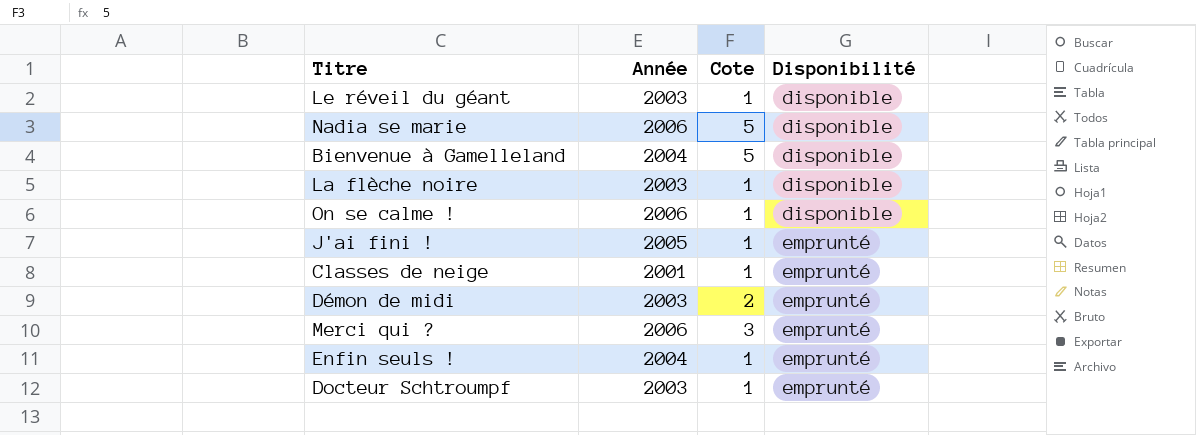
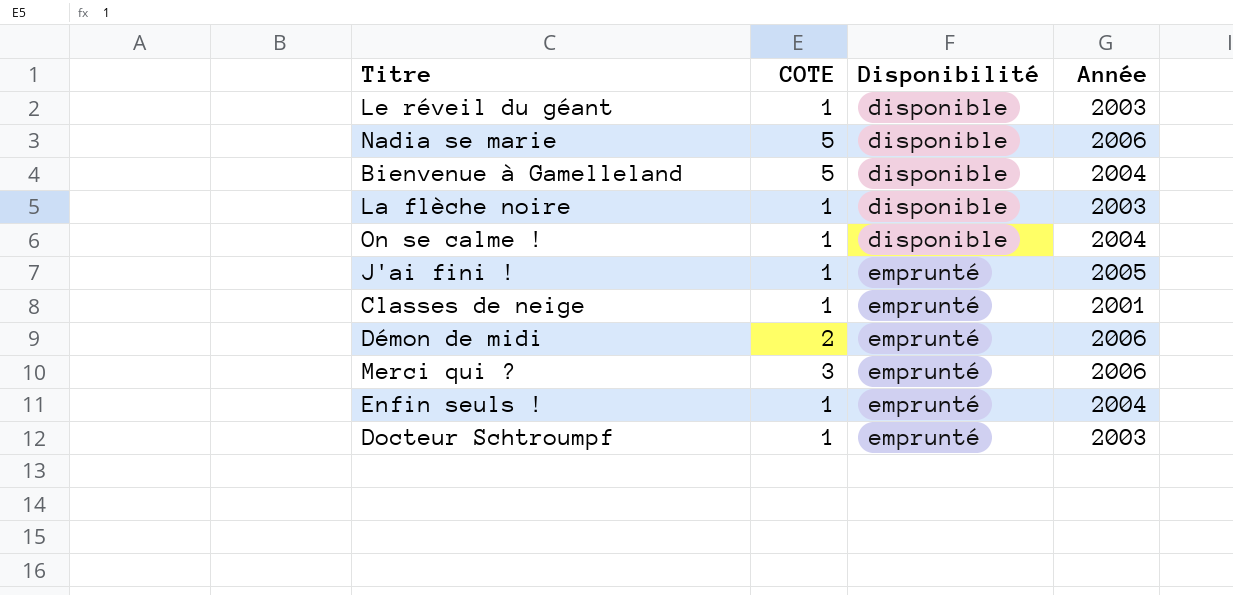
column name: Cote -> COTE
column Année | position: 2 -> 4
On se calme ! | Année: 2006 -> 2004
Démon de midi | Année: 2003 -> 2006

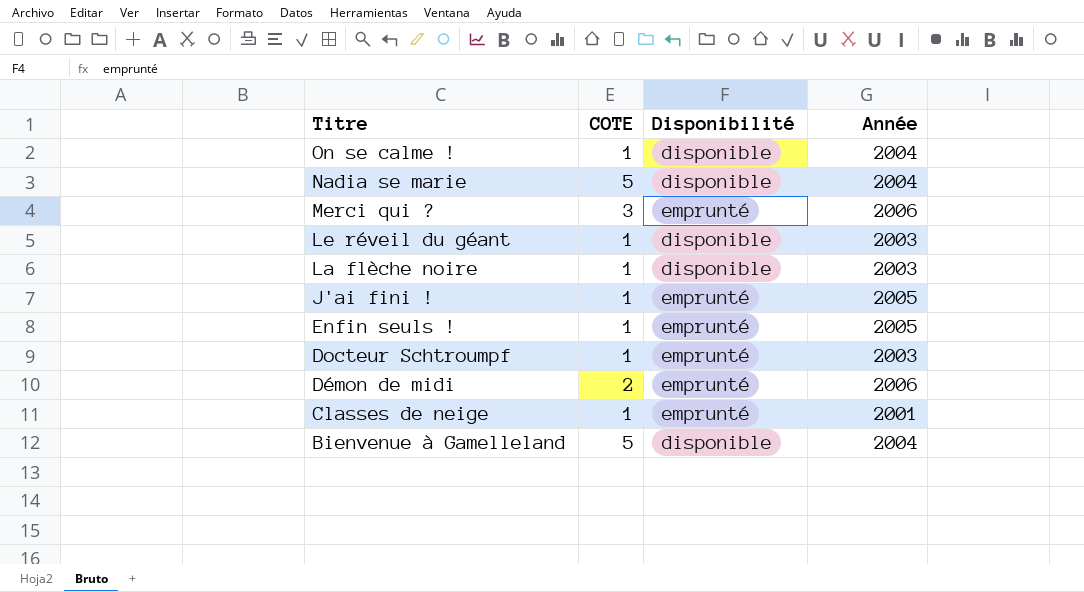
row order: Disponibilité ascending -> Titre descending
Nadia se marie | Année: 2006 -> 2004
Enfin seuls ! | Année: 2004 -> 2005

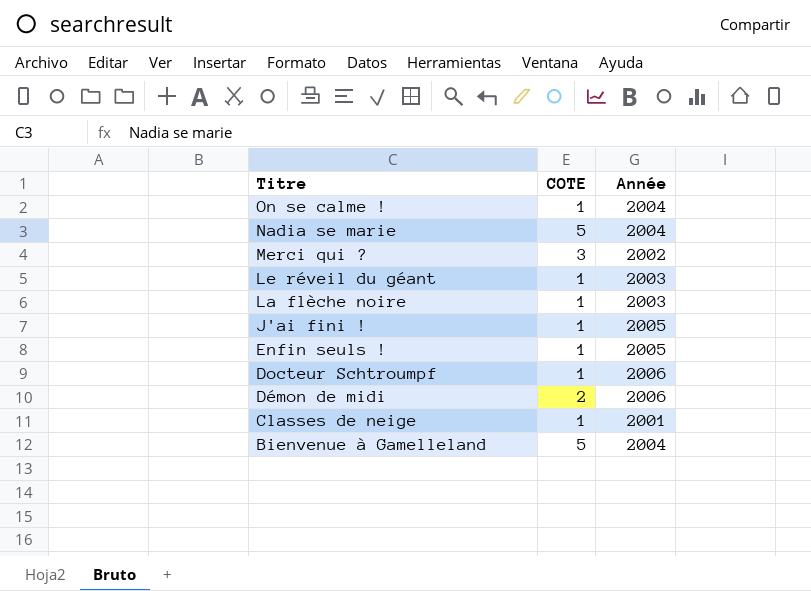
column Disponibilité | position: 3 -> none
Merci qui ? | Année: 2006 -> 2002
Docteur Schtroumpf | Année: 2003 -> 2006

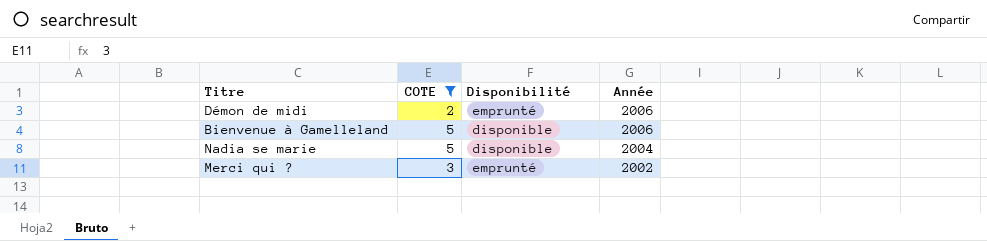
filter: none -> COTE != 1
row order: Titre descending -> Année descending
column Disponibilité | position: none -> 3
Bienvenue à Gamelleland | Année: 2004 -> 2006

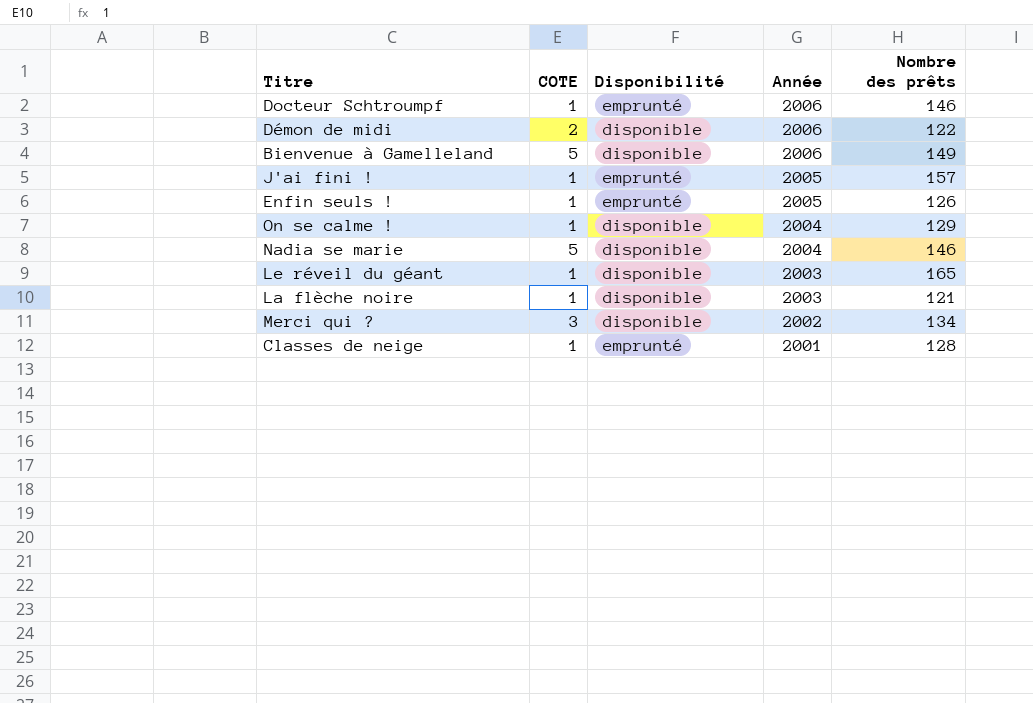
filter: COTE != 1 -> none
column Nombre des prêts | position: none -> 5
Démon de midi | Disponibilité: emprunté -> disponible
Merci qui ? | Disponibilité: emprunté -> disponible

